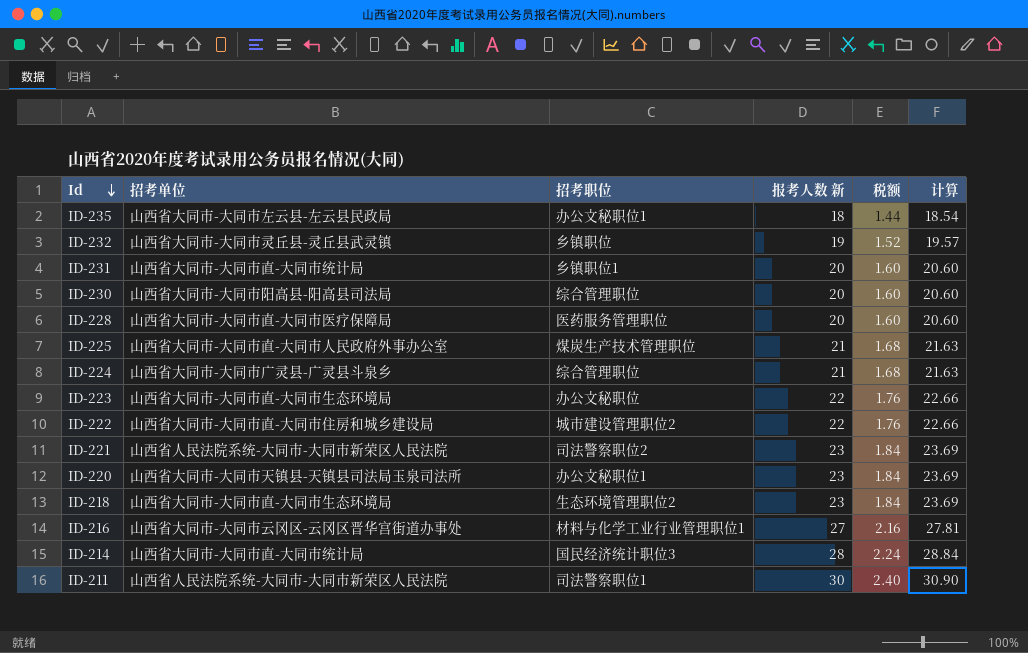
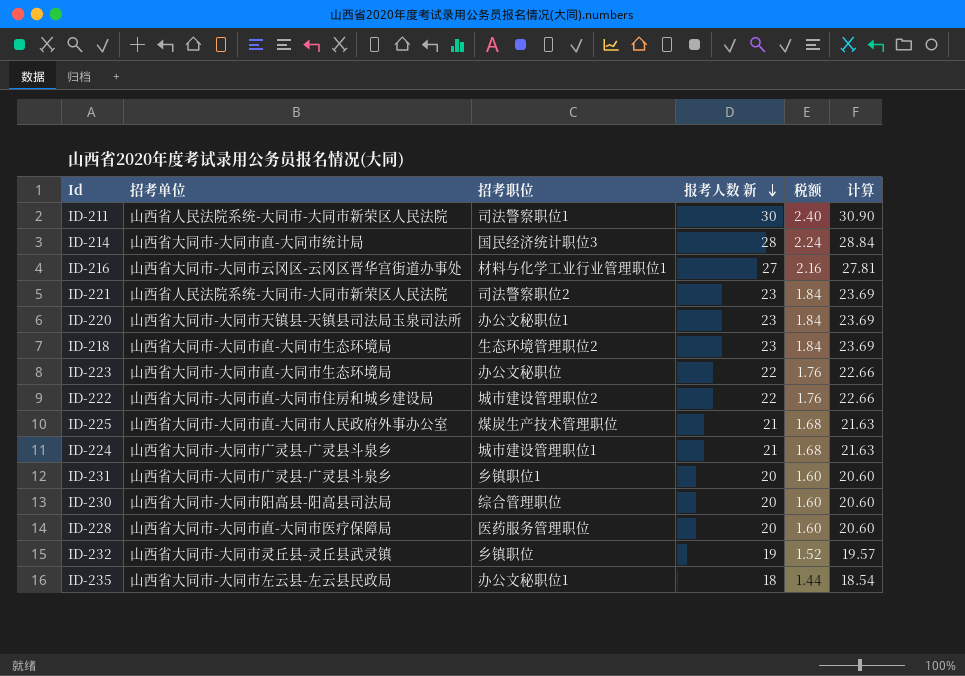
row order: Id descending -> 报考人数 新 descending
ID-224 | 招考职位: 综合管理职位 -> 城市建设管理职位1
ID-231 | 招考单位: 山西省大同市-大同市直-大同市统计局 -> 山西省大同市-大同市广灵县-广灵县斗泉乡

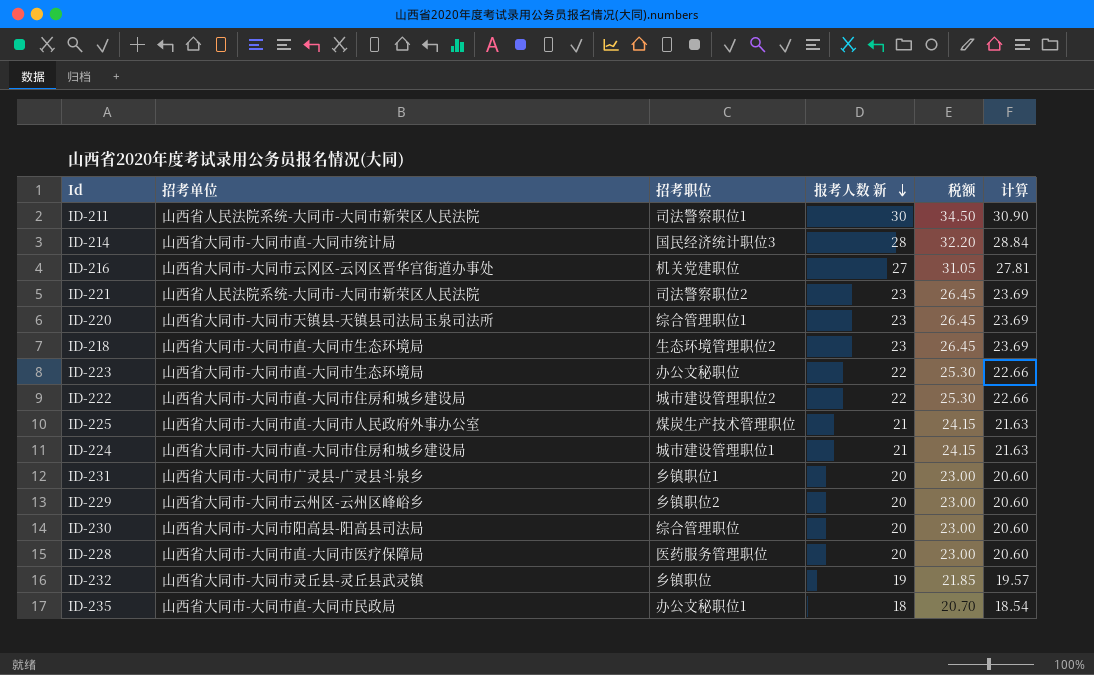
column 税额 | formula: [报考人数 新] * 0.08 -> [报考人数 新] * 1.15
ID-216 | 招考职位: 材料与化学工业行业管理职位1 -> 机关党建职位
ID-220 | 招考职位: 办公文秘职位1 -> 综合管理职位1
ID-224 | 招考单位: 山西省大同市-大同市广灵县-广灵县斗泉乡 -> 山西省大同市-大同市直-大同市住房和城乡建设局
row ID-229: none -> 山西省大同市-大同市云州区-云州区峰峪乡 | 乡镇职位2 | 20 | 23.00 | 20.60
ID-235 | 招考单位: 山西省大同市-大同市左云县-左云县民政局 -> 山西省大同市-大同市直-大同市民政局

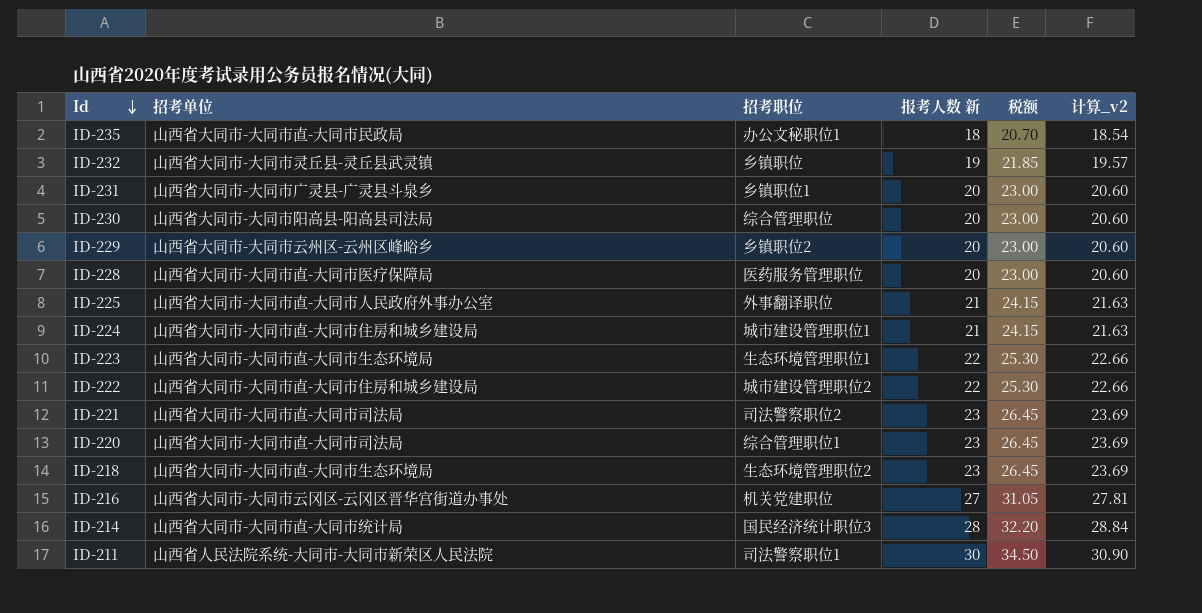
row order: 报考人数 新 descending -> Id descending
column name: 计算 -> 计算_v2
ID-225 | 招考职位: 煤炭生产技术管理职位 -> 外事翻译职位
ID-223 | 招考职位: 办公文秘职位 -> 生态环境管理职位1
ID-221 | 招考单位: 山西省人民法院系统-大同市-大同市新荣区人民法院 -> 山西省大同市-大同市直-大同市司法局
ID-220 | 招考单位: 山西省大同市-大同市天镇县-天镇县司法局玉泉司法所 -> 山西省大同市-大同市直-大同市司法局

